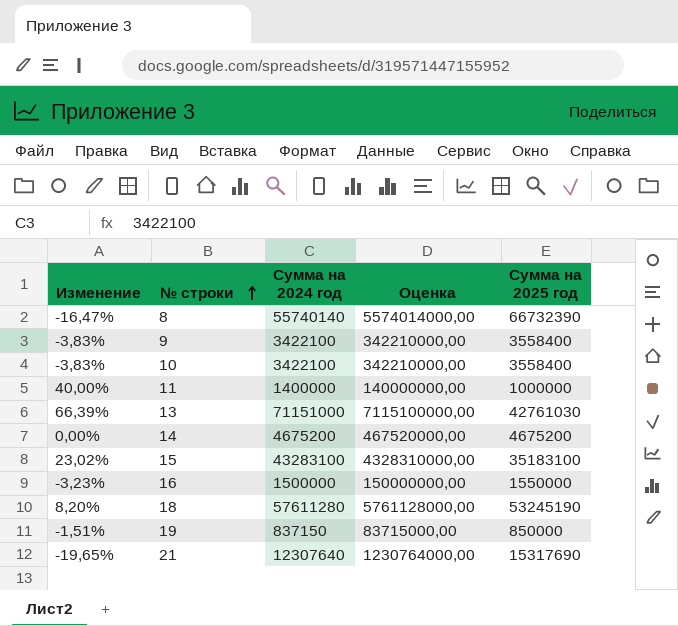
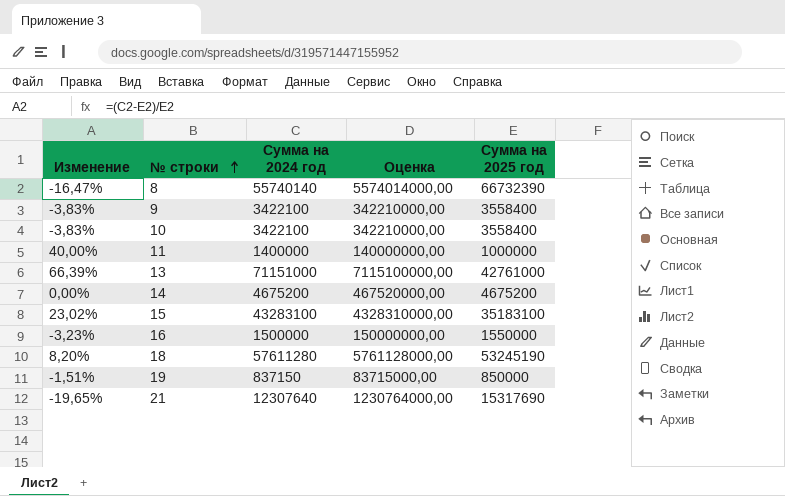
13 | Сумма на 2025 год: 42761030 -> 42761000

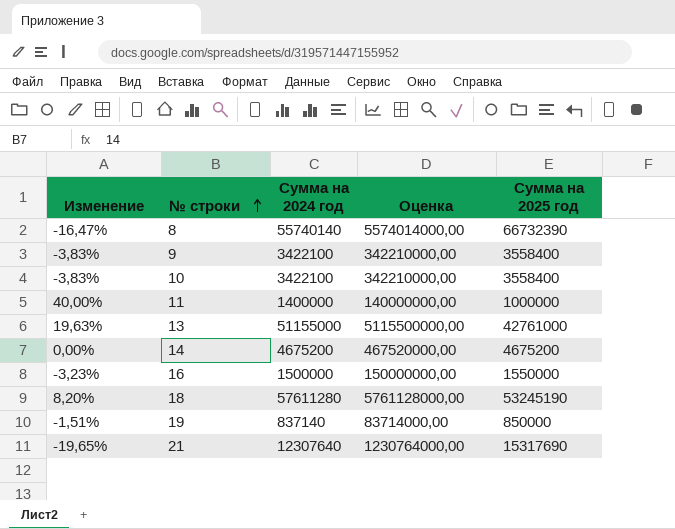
row 15: 23,02% | 43283100 | 4328310000,00 | 35183100 -> none
13 | Изменение: 66,39% -> 19,63%
13 | Сумма на 2024 год: 71151000 -> 51155000
13 | Оценка: 7115100000,00 -> 5115500000,00
19 | Сумма на 2024 год: 837150 -> 837140
19 | Оценка: 83715000,00 -> 83714000,00

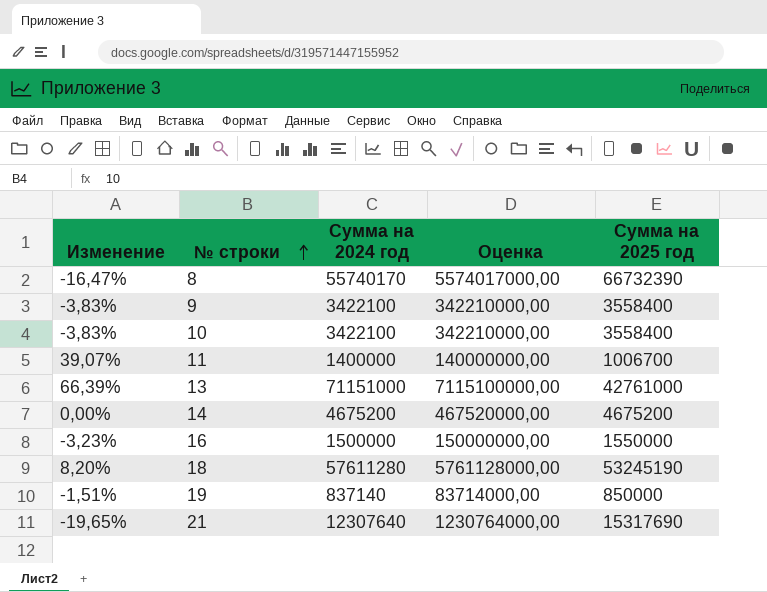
8 | Сумма на 2024 год: 55740140 -> 55740170
8 | Оценка: 5574014000,00 -> 5574017000,00
11 | Изменение: 40,00% -> 39,07%
11 | Сумма на 2025 год: 1000000 -> 1006700
13 | Изменение: 19,63% -> 66,39%
13 | Сумма на 2024 год: 51155000 -> 71151000
13 | Оценка: 5115500000,00 -> 7115100000,00

